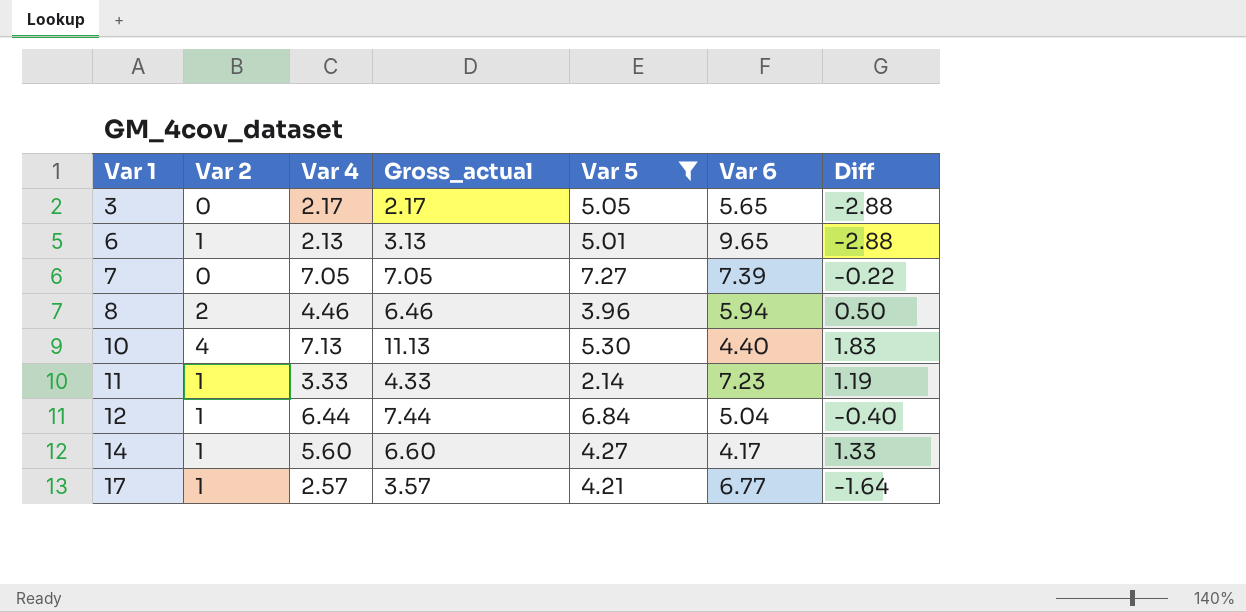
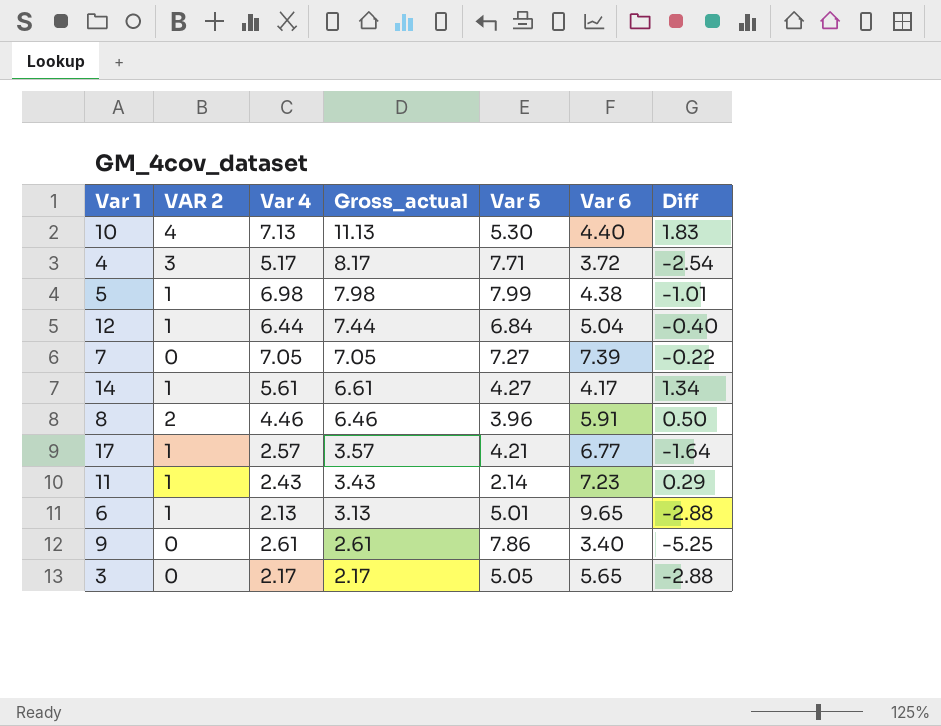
filter: Var 5 <= 7.27 -> none
row order: Var 1 ascending -> Gross_actual descending
column name: Var 2 -> VAR 2
14 | Var 4: 5.60 -> 5.61
14 | Gross_actual: 6.60 -> 6.61
14 | Diff: 1.33 -> 1.34
8 | Var 6: 5.94 -> 5.91
11 | Var 4: 3.33 -> 2.43
11 | Gross_actual: 4.33 -> 3.43
11 | Diff: 1.19 -> 0.29

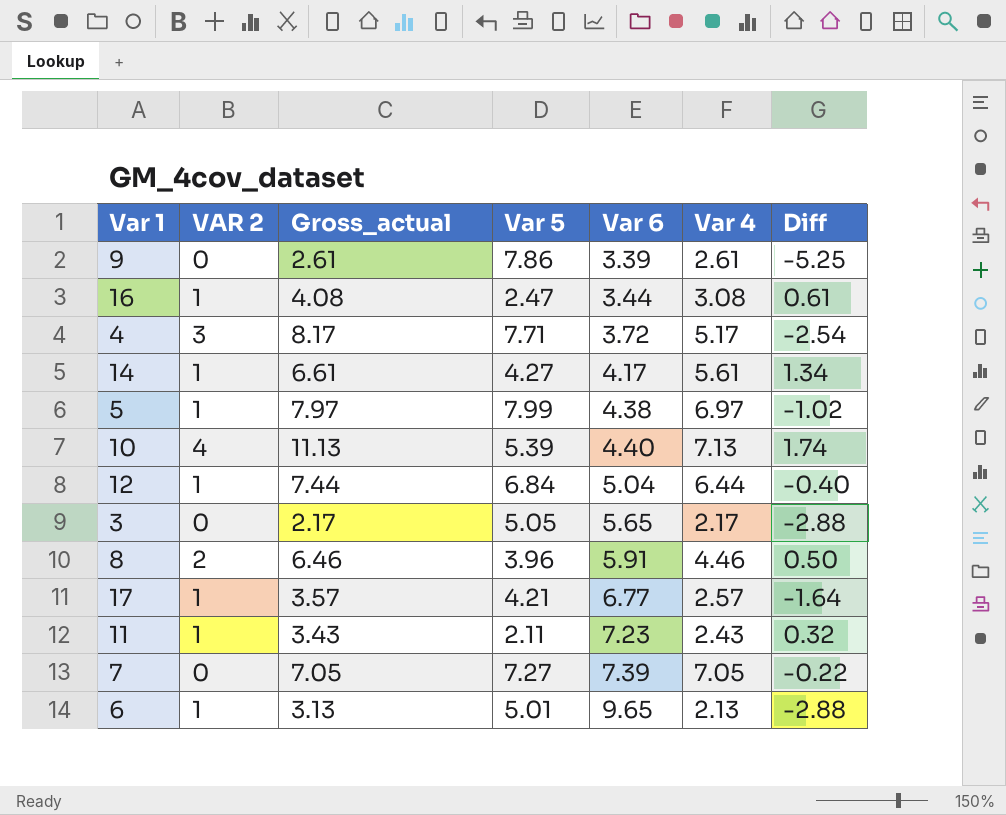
row order: Gross_actual descending -> Var 6 ascending
column Var 4 | position: 3 -> 6
9 | Var 6: 3.40 -> 3.39
row 16: none -> 1 | 4.08 | 2.47 | 3.44 | 3.08 | 0.61
5 | Gross_actual: 7.98 -> 7.97
5 | Var 4: 6.98 -> 6.97
5 | Diff: -1.01 -> -1.02
10 | Var 5: 5.30 -> 5.39
10 | Diff: 1.83 -> 1.74
11 | Var 5: 2.14 -> 2.11
11 | Diff: 0.29 -> 0.32

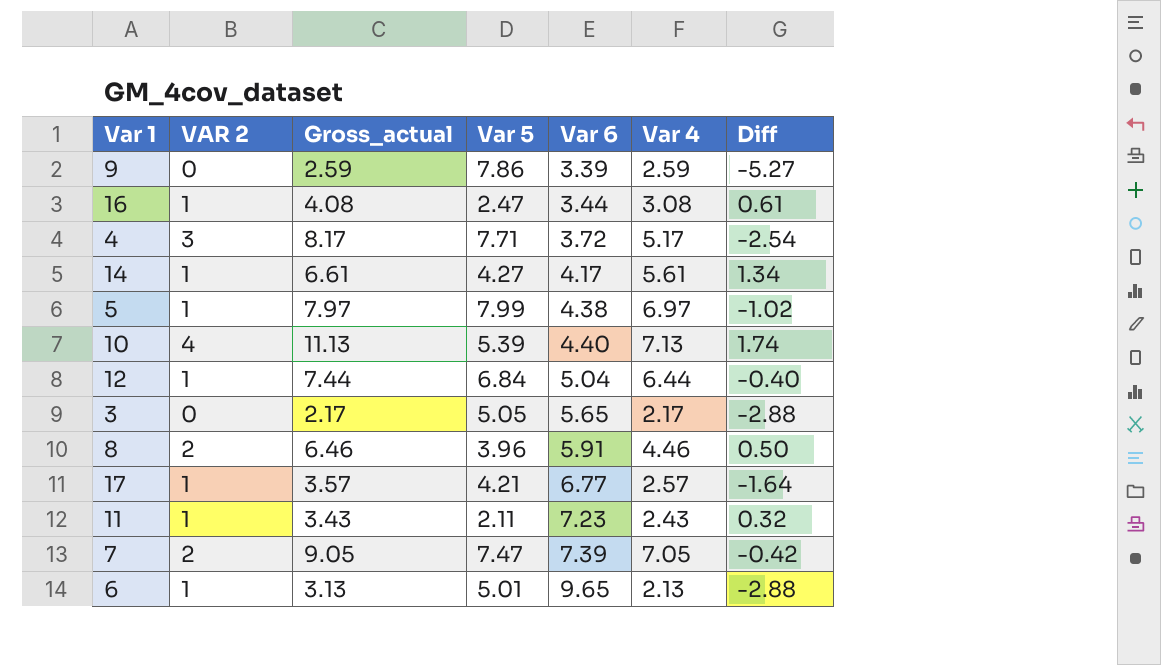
9 | Gross_actual: 2.61 -> 2.59
9 | Var 4: 2.61 -> 2.59
9 | Diff: -5.25 -> -5.27
7 | VAR 2: 0 -> 2
7 | Gross_actual: 7.05 -> 9.05
7 | Var 5: 7.27 -> 7.47
7 | Diff: -0.22 -> -0.42

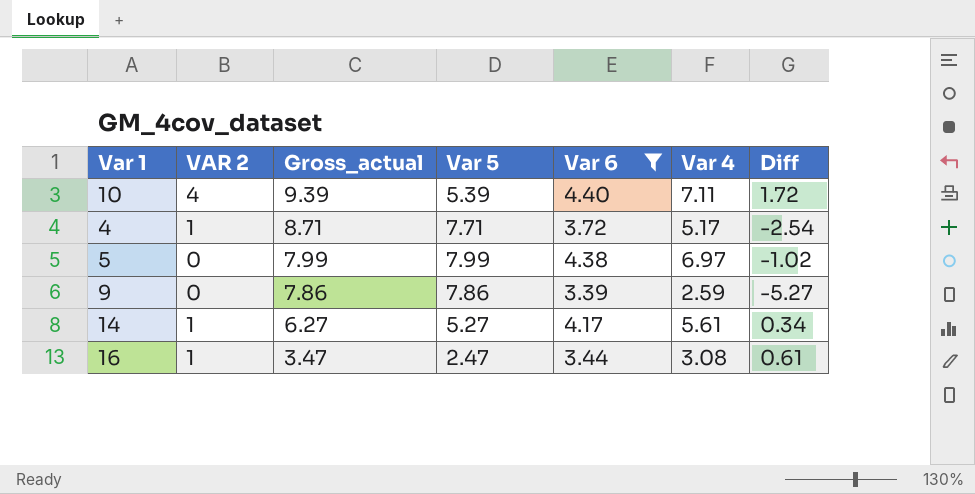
filter: none -> Var 6 <= 4.40
row order: Var 6 ascending -> Gross_actual descending
column Gross_actual | formula: [VAR 2] + [Var 4] -> [VAR 2] + [Var 5]
10 | Var 4: 7.13 -> 7.11
10 | Diff: 1.74 -> 1.72
4 | VAR 2: 3 -> 1
5 | VAR 2: 1 -> 0
14 | Var 5: 4.27 -> 5.27
14 | Diff: 1.34 -> 0.34

